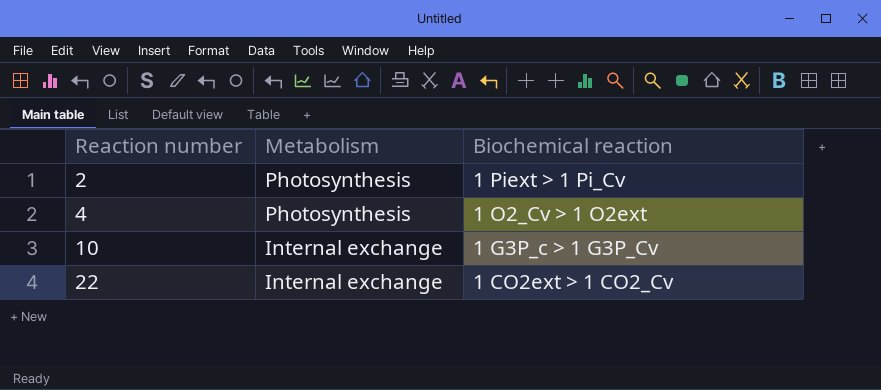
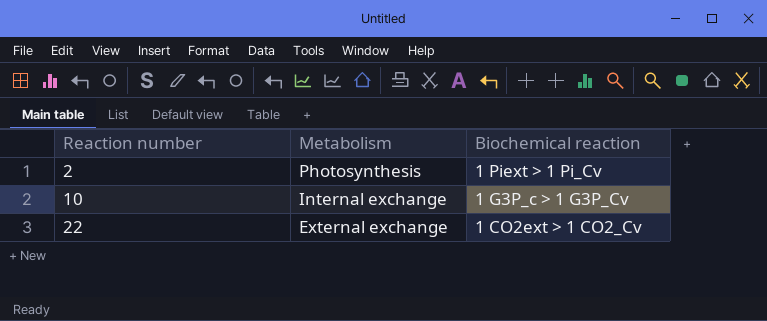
row 4: Photosynthesis | 1 O2_Cv > 1 O2ext -> none
22 | Metabolism: Internal exchange -> External exchange

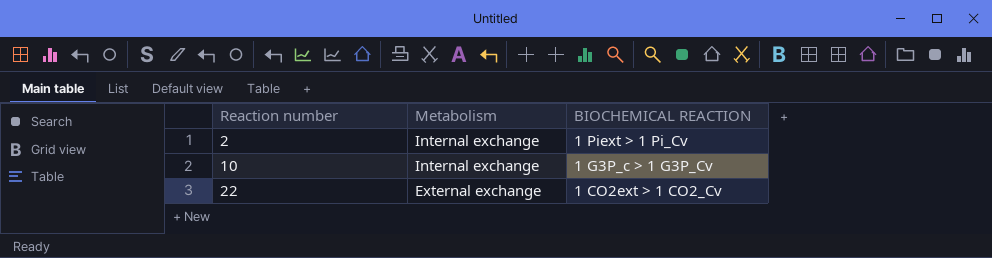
column name: Biochemical reaction -> BIOCHEMICAL REACTION
2 | Metabolism: Photosynthesis -> Internal exchange

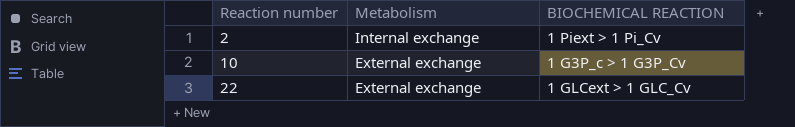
10 | Metabolism: Internal exchange -> External exchange
22 | BIOCHEMICAL REACTION: 1 CO2ext > 1 CO2_Cv -> 1 GLCext > 1 GLC_Cv

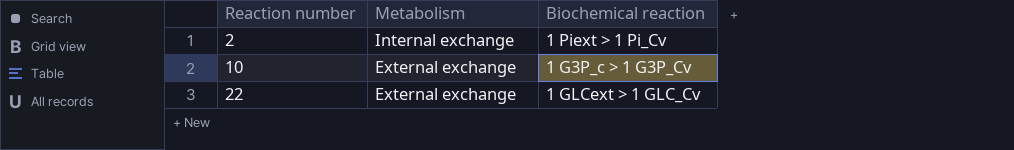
column name: BIOCHEMICAL REACTION -> Biochemical reaction

